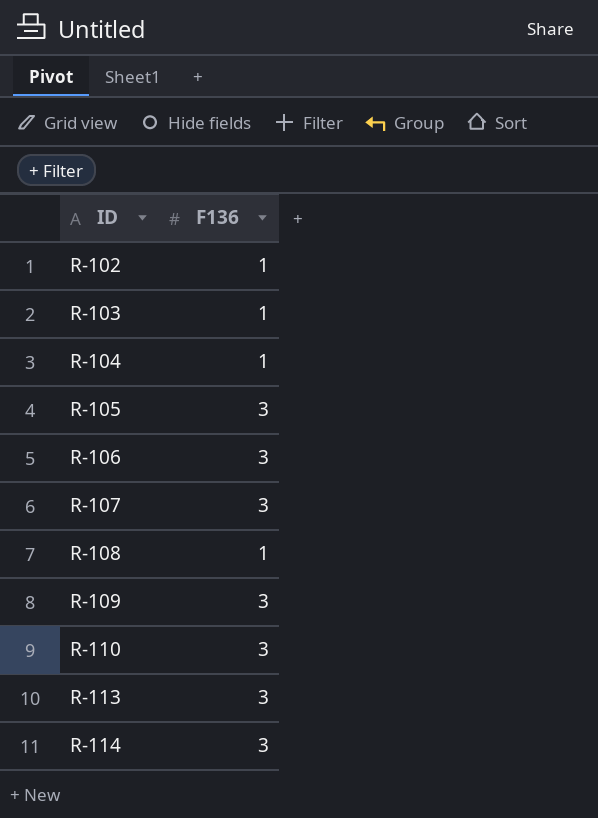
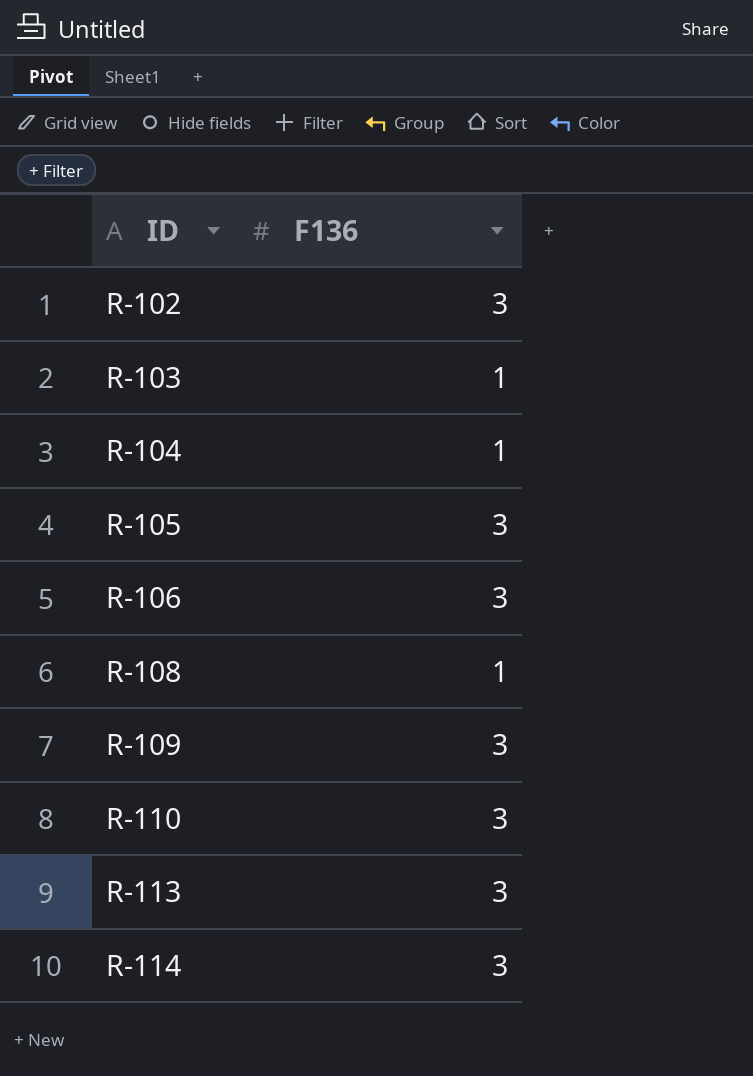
row R-107: 3 -> none
R-102 | F136: 1 -> 3

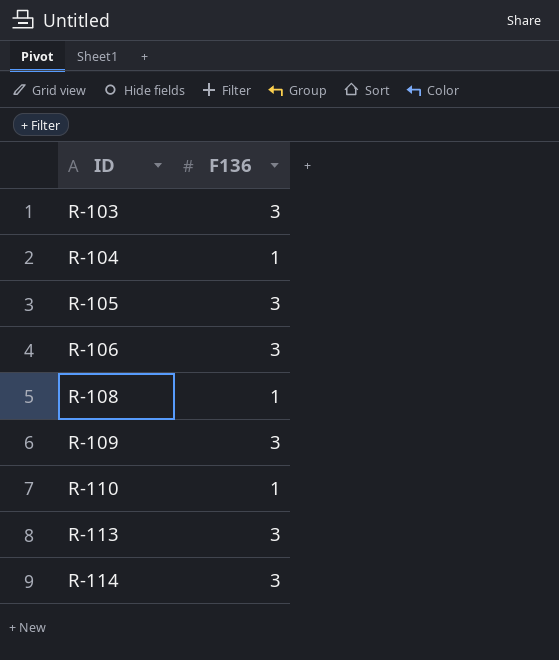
row R-102: 3 -> none
R-103 | F136: 1 -> 3
R-110 | F136: 3 -> 1

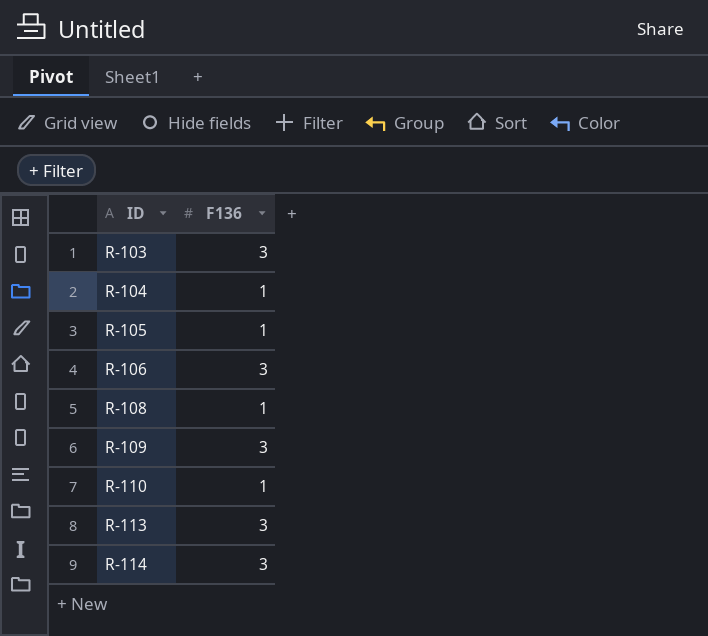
R-105 | F136: 3 -> 1

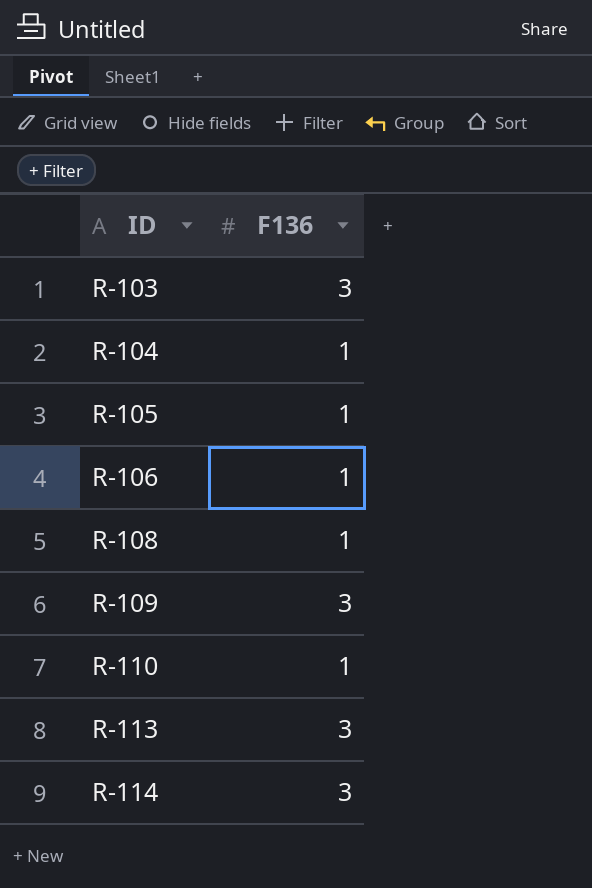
R-106 | F136: 3 -> 1

